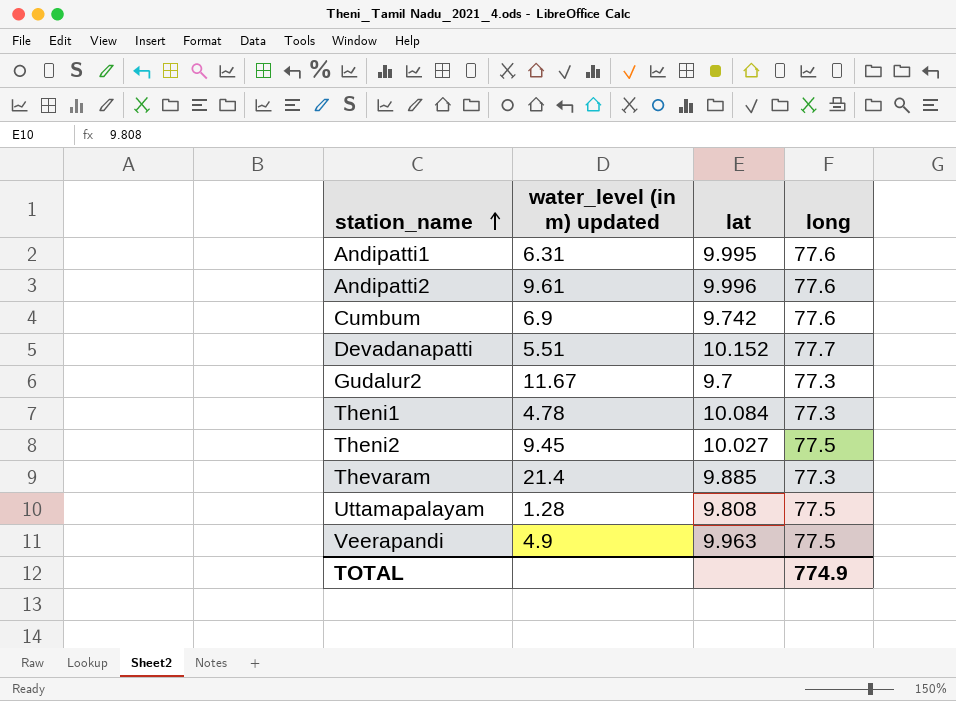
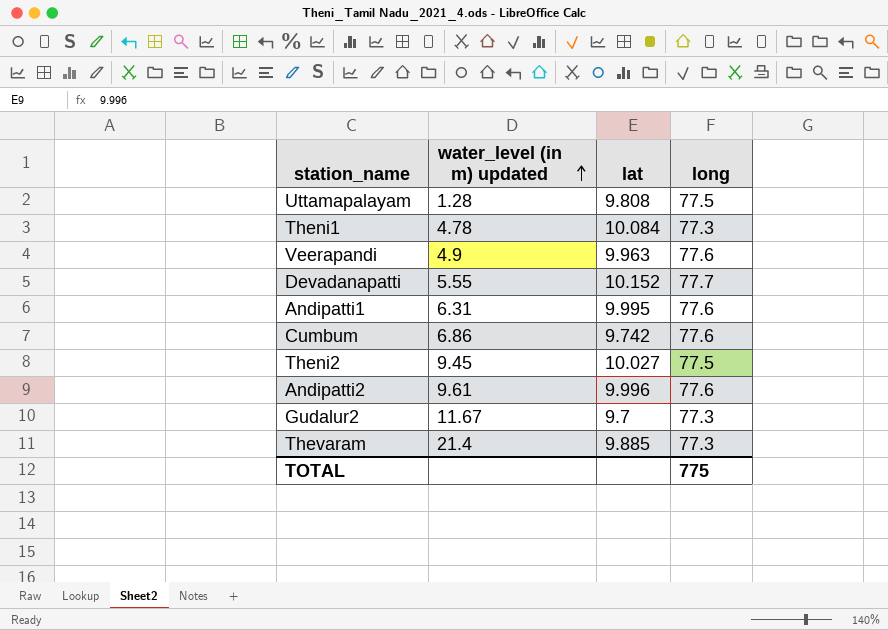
row order: station_name ascending -> water_level (in m) updated ascending
Veerapandi | long: 77.5 -> 77.6
Devadanapatti | water_level (in m) updated: 5.51 -> 5.55
Cumbum | water_level (in m) updated: 6.9 -> 6.86
TOTAL | long: 774.9 -> 775

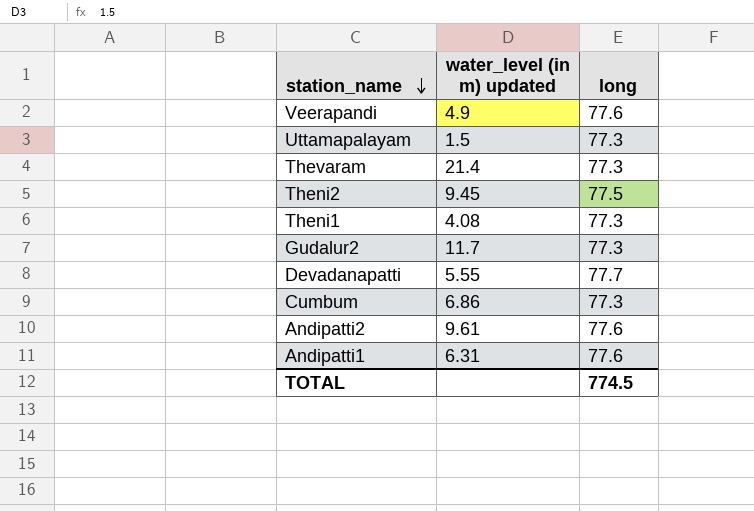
row order: water_level (in m) updated ascending -> station_name descending
column lat | position: 3 -> none
Uttamapalayam | water_level (in m) updated: 1.28 -> 1.5
Uttamapalayam | long: 77.5 -> 77.3
Theni1 | water_level (in m) updated: 4.78 -> 4.08
Gudalur2 | water_level (in m) updated: 11.67 -> 11.7
Cumbum | long: 77.6 -> 77.3
TOTAL | long: 775 -> 774.5

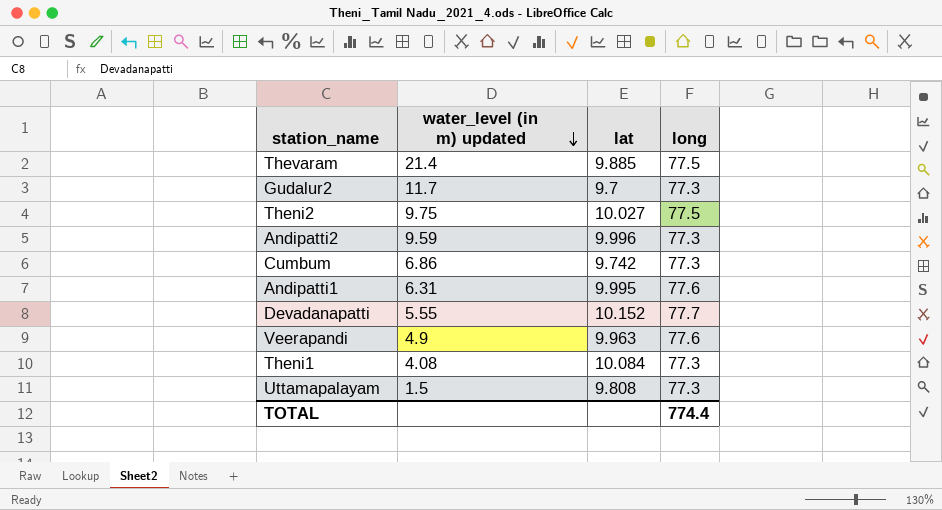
row order: station_name descending -> water_level (in m) updated descending
column lat | position: none -> 3
Thevaram | long: 77.3 -> 77.5
Theni2 | water_level (in m) updated: 9.45 -> 9.75
Andipatti2 | water_level (in m) updated: 9.61 -> 9.59
Andipatti2 | long: 77.6 -> 77.3
TOTAL | long: 774.5 -> 774.4

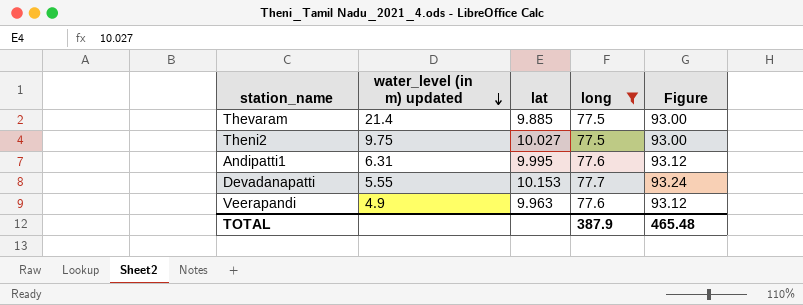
filter: none -> long != 77.3
column Figure | formula: none -> [long] * 1.2
Devadanapatti | lat: 10.152 -> 10.153
TOTAL | long: 774.4 -> 387.9

